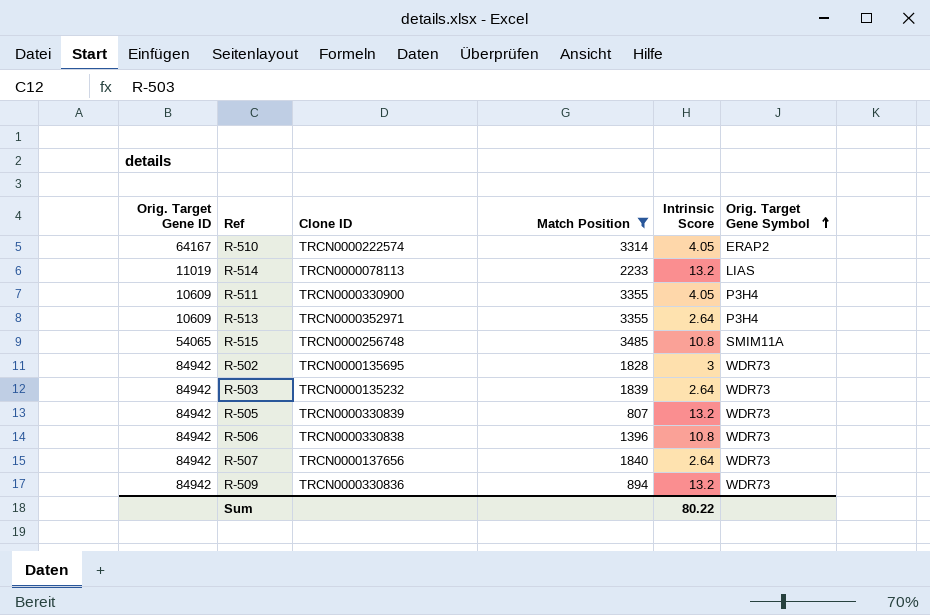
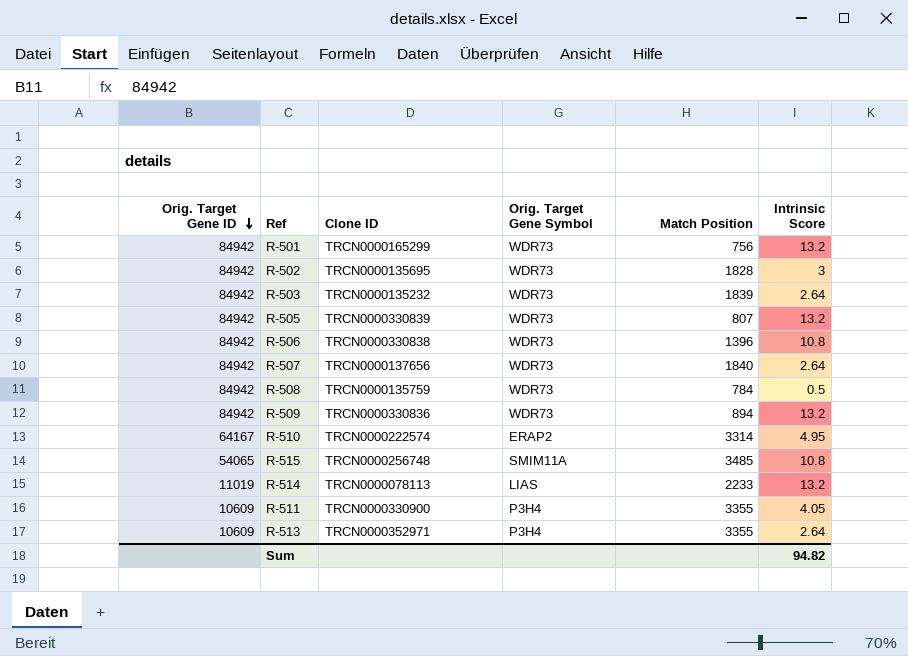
filter: Match Position >= 807 -> none
row order: Orig. Target Gene Symbol ascending -> Orig. Target Gene ID descending
column Orig. Target Gene Symbol | position: 6 -> 4
R-510 | Intrinsic Score: 4.05 -> 4.95
Sum | Intrinsic Score: 80.22 -> 94.82

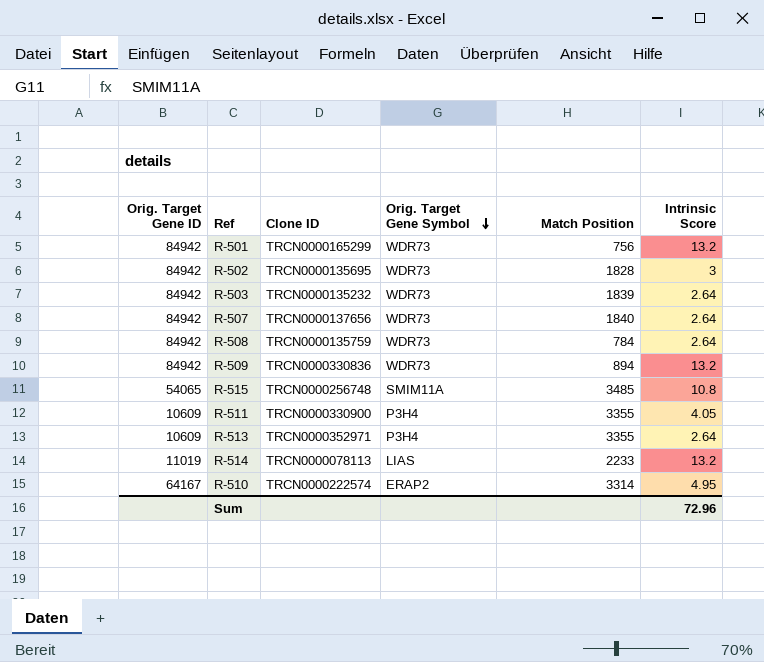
row order: Orig. Target Gene ID descending -> Orig. Target Gene Symbol descending
row R-505: 84942 | TRCN0000330839 | WDR73 | 807 | 13.2 -> none
row R-506: 84942 | TRCN0000330838 | WDR73 | 1396 | 10.8 -> none
R-508 | Intrinsic Score: 0.5 -> 2.64
Sum | Intrinsic Score: 94.82 -> 72.96

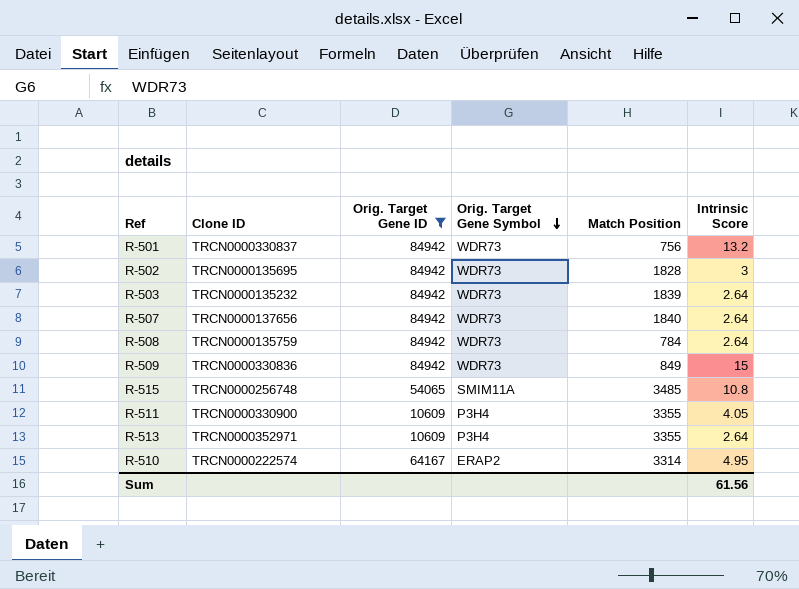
filter: none -> Orig. Target Gene ID != 11019
column Orig. Target Gene ID | position: 1 -> 3
R-501 | Clone ID: TRCN0000165299 -> TRCN0000330837
R-509 | Match Position: 894 -> 849
R-509 | Intrinsic Score: 13.2 -> 15
Sum | Intrinsic Score: 72.96 -> 61.56

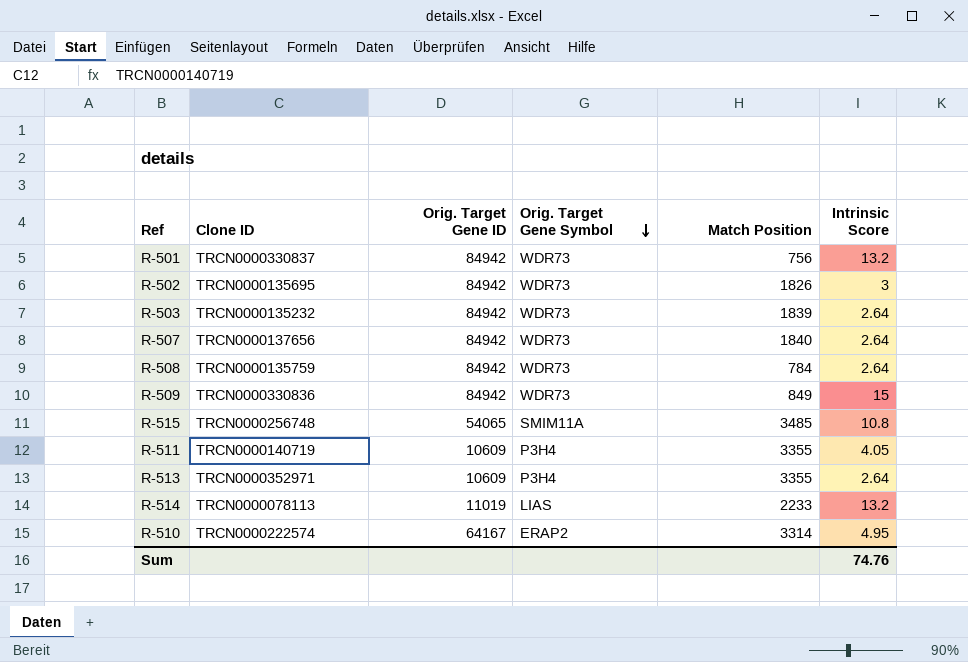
filter: Orig. Target Gene ID != 11019 -> none
R-502 | Match Position: 1828 -> 1826
R-511 | Clone ID: TRCN0000330900 -> TRCN0000140719
Sum | Intrinsic Score: 61.56 -> 74.76

